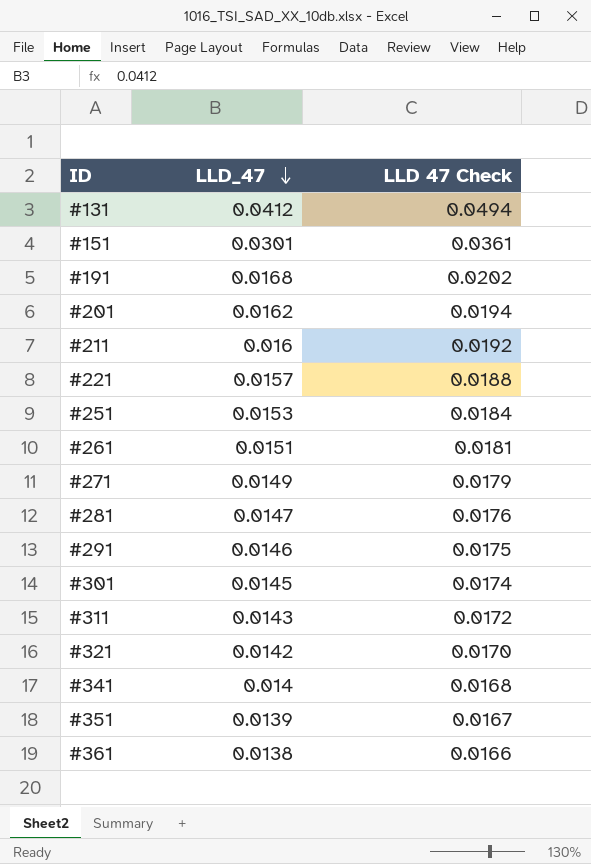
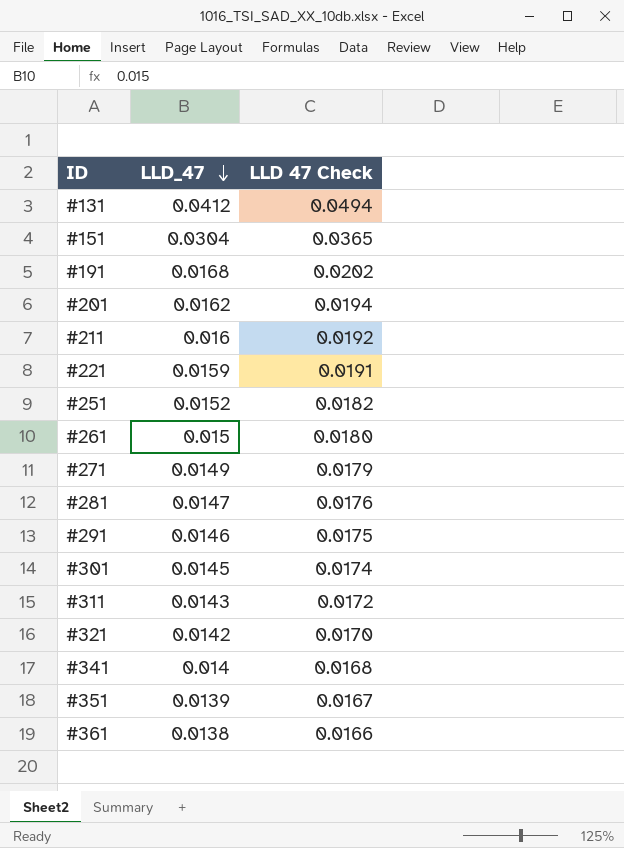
#151 | LLD_47: 0.0301 -> 0.0304
#151 | LLD 47 Check: 0.0361 -> 0.0365
#221 | LLD_47: 0.0157 -> 0.0159
#221 | LLD 47 Check: 0.0188 -> 0.0191
#251 | LLD_47: 0.0153 -> 0.0152
#251 | LLD 47 Check: 0.0184 -> 0.0182
#261 | LLD_47: 0.0151 -> 0.015
#261 | LLD 47 Check: 0.0181 -> 0.0180

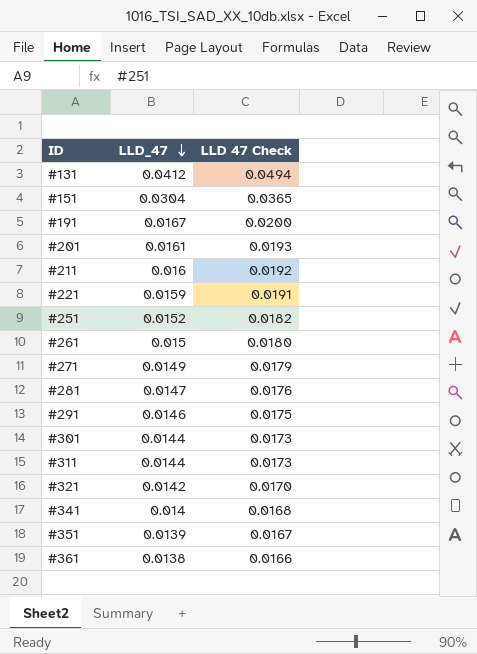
#191 | LLD_47: 0.0168 -> 0.0167
#191 | LLD 47 Check: 0.0202 -> 0.0200
#201 | LLD_47: 0.0162 -> 0.0161
#201 | LLD 47 Check: 0.0194 -> 0.0193
#301 | LLD_47: 0.0145 -> 0.0144
#301 | LLD 47 Check: 0.0174 -> 0.0173
#311 | LLD_47: 0.0143 -> 0.0144
#311 | LLD 47 Check: 0.0172 -> 0.0173

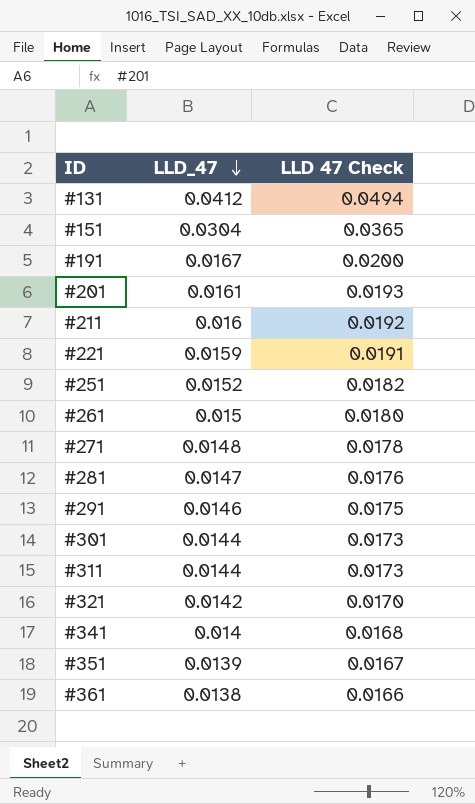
#271 | LLD_47: 0.0149 -> 0.0148
#271 | LLD 47 Check: 0.0179 -> 0.0178

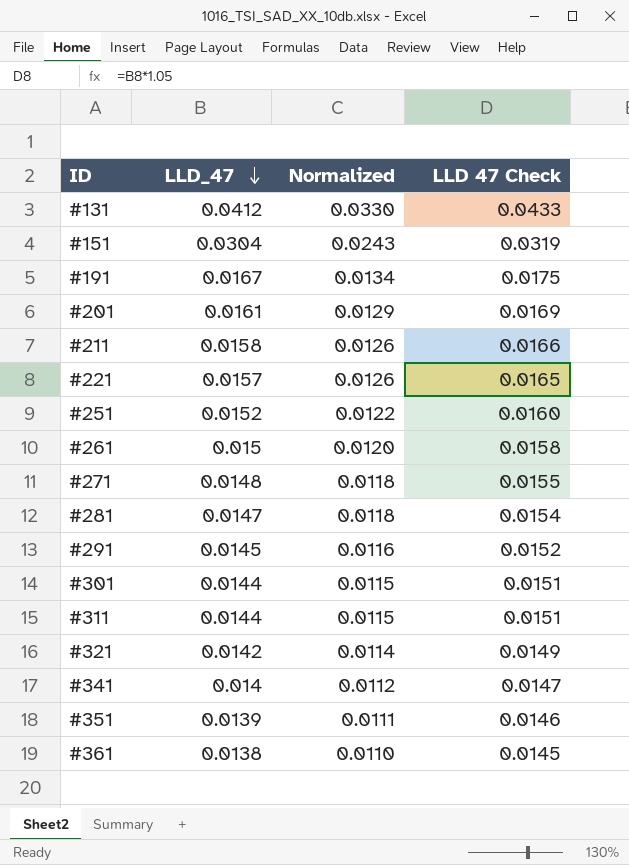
column Normalized | formula: none -> [LLD_47] * 0.8
column LLD 47 Check | formula: [LLD_47] * 1.2 -> [LLD_47] * 1.05
#211 | LLD_47: 0.016 -> 0.0158
#221 | LLD_47: 0.0159 -> 0.0157
#291 | LLD_47: 0.0146 -> 0.0145

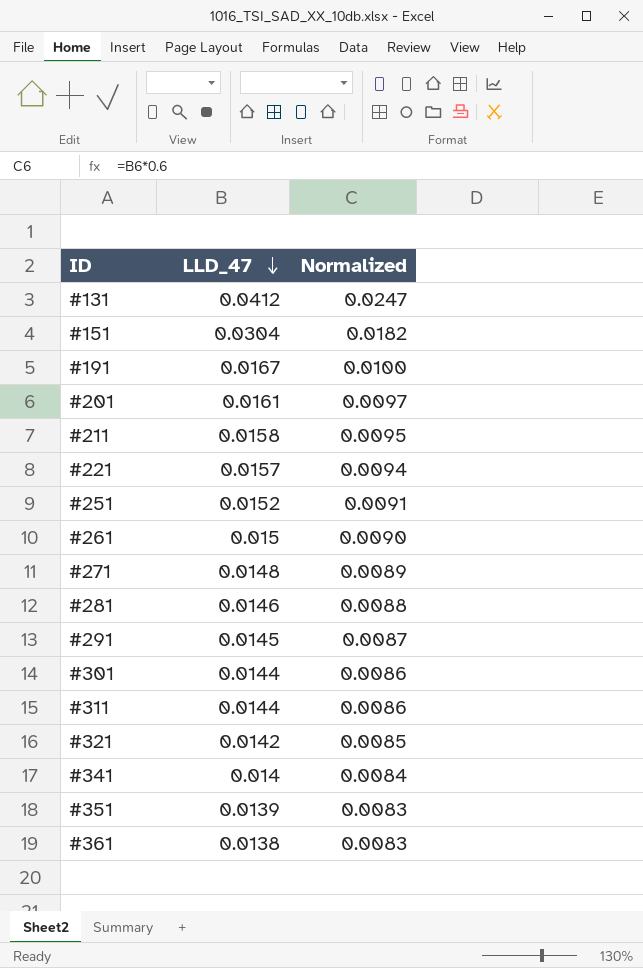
column LLD 47 Check | formula: [LLD_47] * 1.05 -> none
column Normalized | formula: [LLD_47] * 0.8 -> [LLD_47] * 0.6
#281 | LLD_47: 0.0147 -> 0.0146

